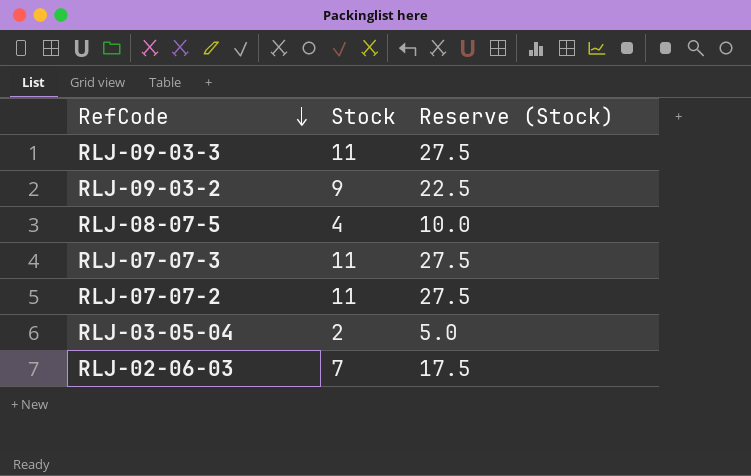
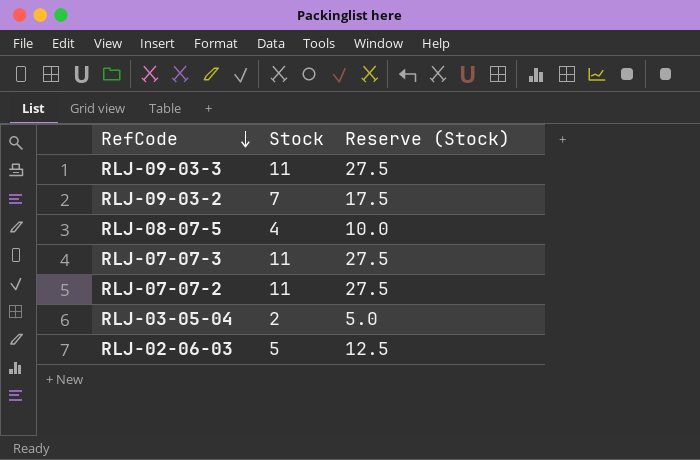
RLJ-09-03-2 | Stock: 9 -> 7
RLJ-09-03-2 | Reserve (Stock): 22.5 -> 17.5
RLJ-02-06-03 | Stock: 7 -> 5
RLJ-02-06-03 | Reserve (Stock): 17.5 -> 12.5

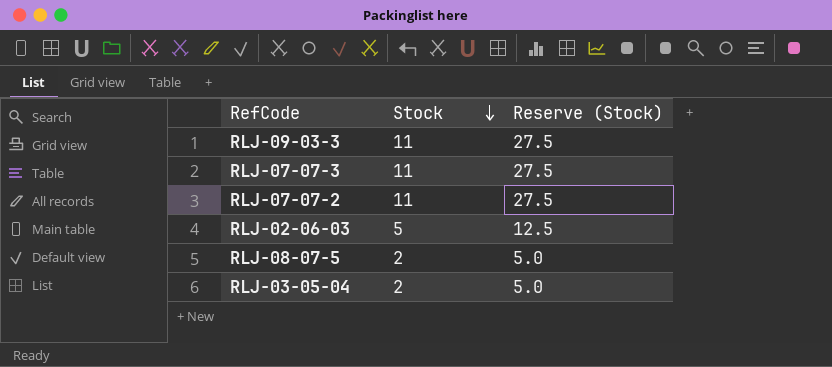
row order: RefCode descending -> Stock descending
row RLJ-09-03-2: 7 | 17.5 -> none
RLJ-08-07-5 | Stock: 4 -> 2
RLJ-08-07-5 | Reserve (Stock): 10.0 -> 5.0

